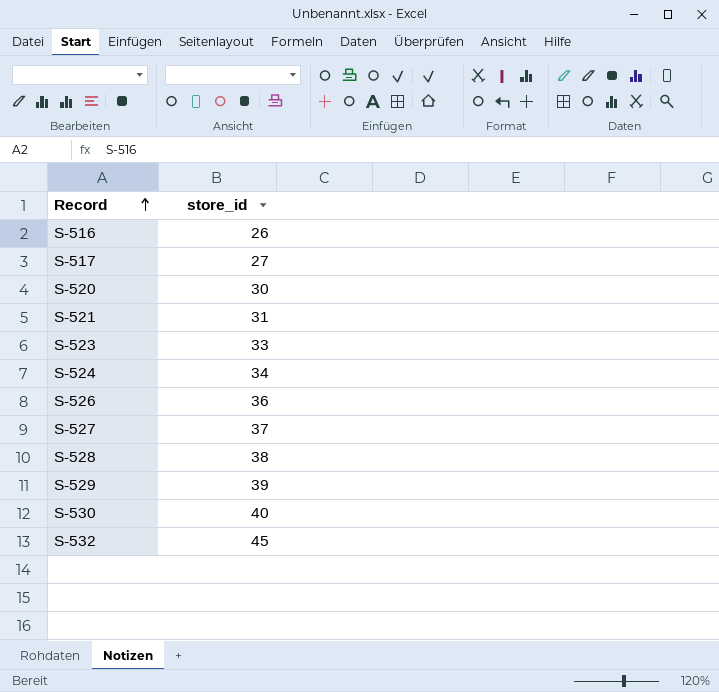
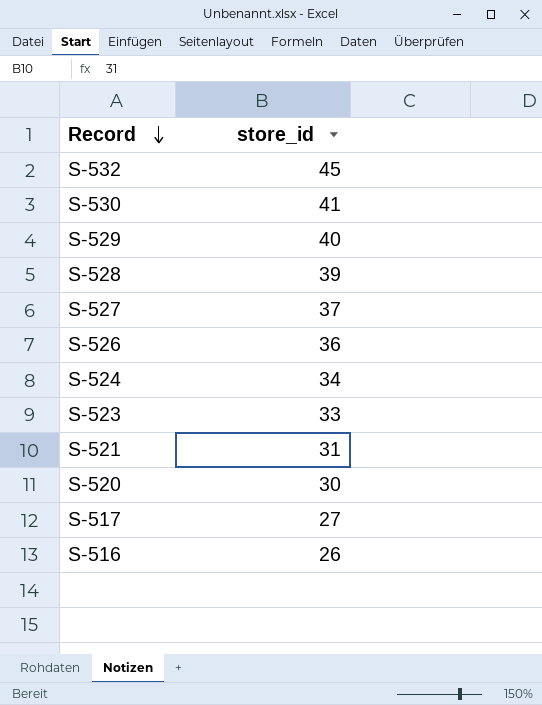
row order: Record ascending -> Record descending
S-530 | store_id: 40 -> 41
S-529 | store_id: 39 -> 40
S-528 | store_id: 38 -> 39

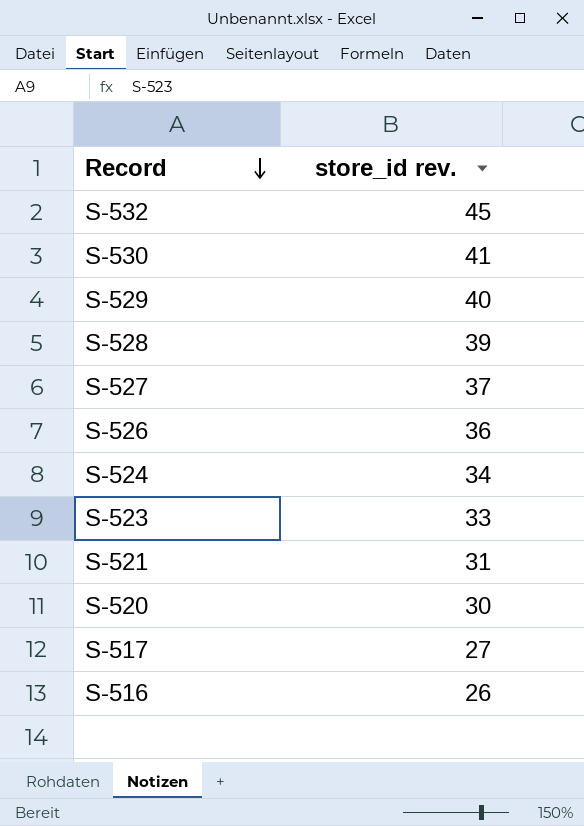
column name: store_id -> store_id rev.

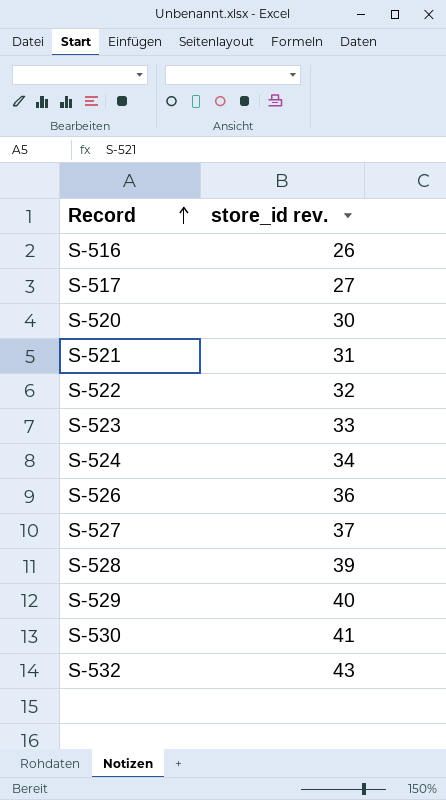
row order: Record descending -> Record ascending
row S-522: none -> 32
S-532 | store_id rev.: 45 -> 43

